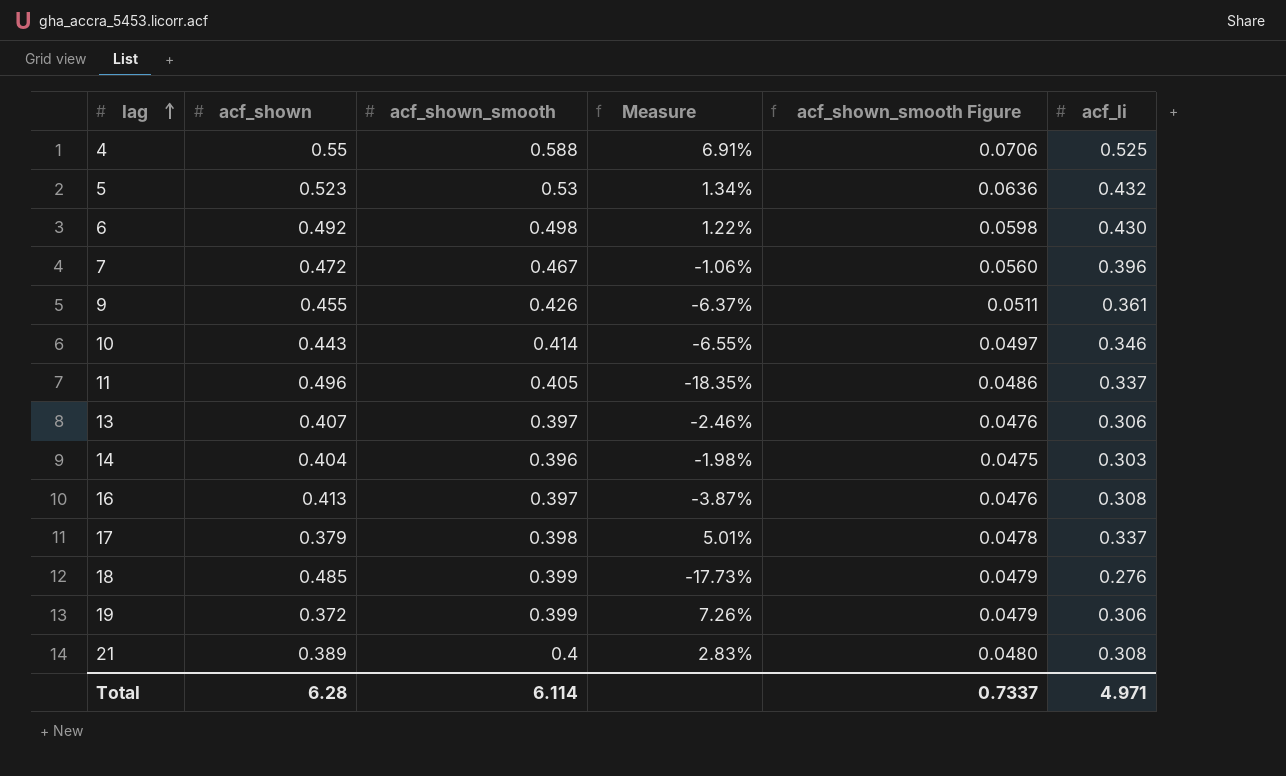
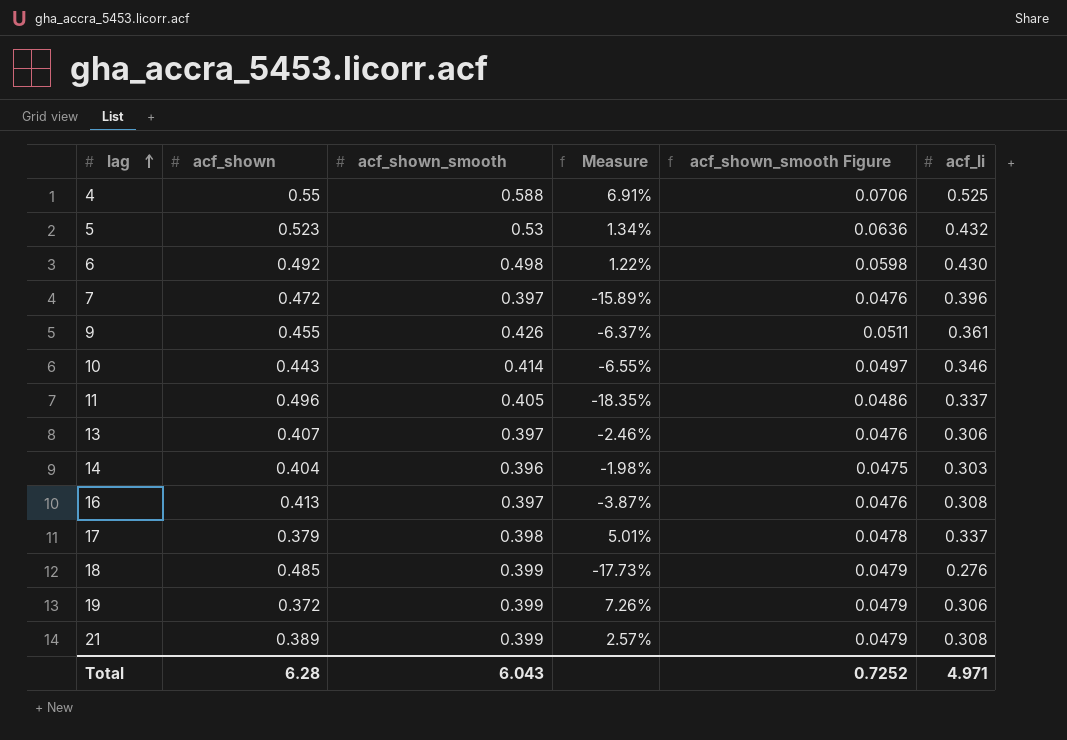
7 | acf_shown_smooth: 0.467 -> 0.397
7 | Measure: -1.06% -> -15.89%
7 | acf_shown_smooth Figure: 0.0560 -> 0.0476
21 | acf_shown_smooth: 0.4 -> 0.399
21 | Measure: 2.83% -> 2.57%
21 | acf_shown_smooth Figure: 0.0480 -> 0.0479
Total | acf_shown_smooth: 6.114 -> 6.043
Total | acf_shown_smooth Figure: 0.7337 -> 0.7252

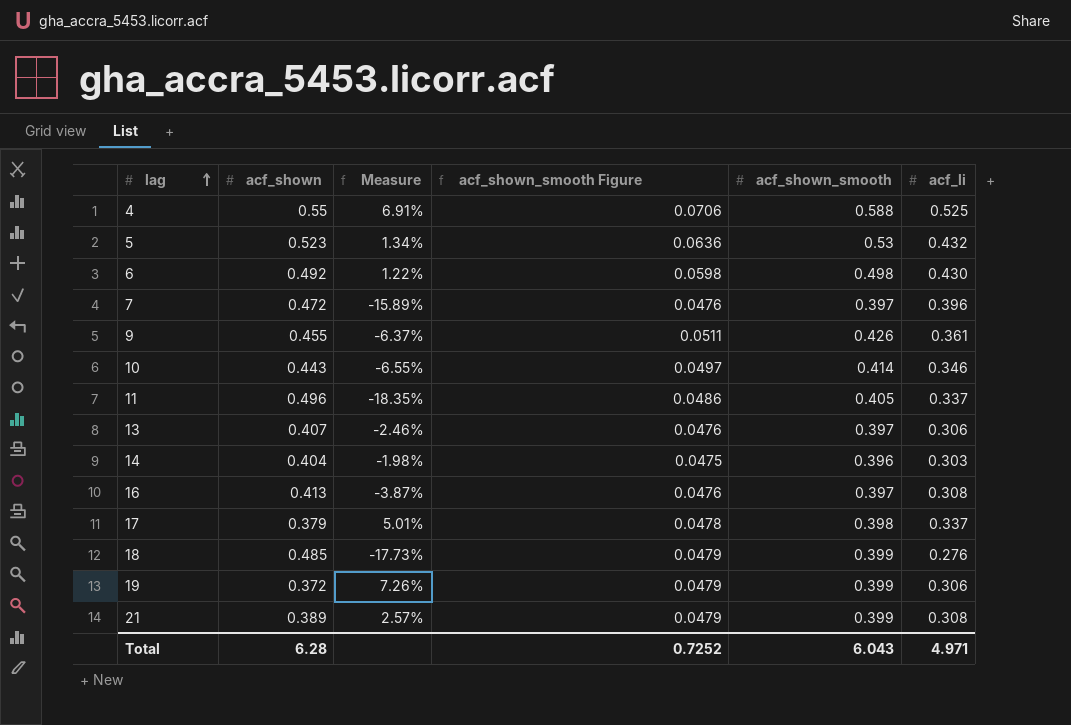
column acf_shown_smooth | position: 3 -> 5

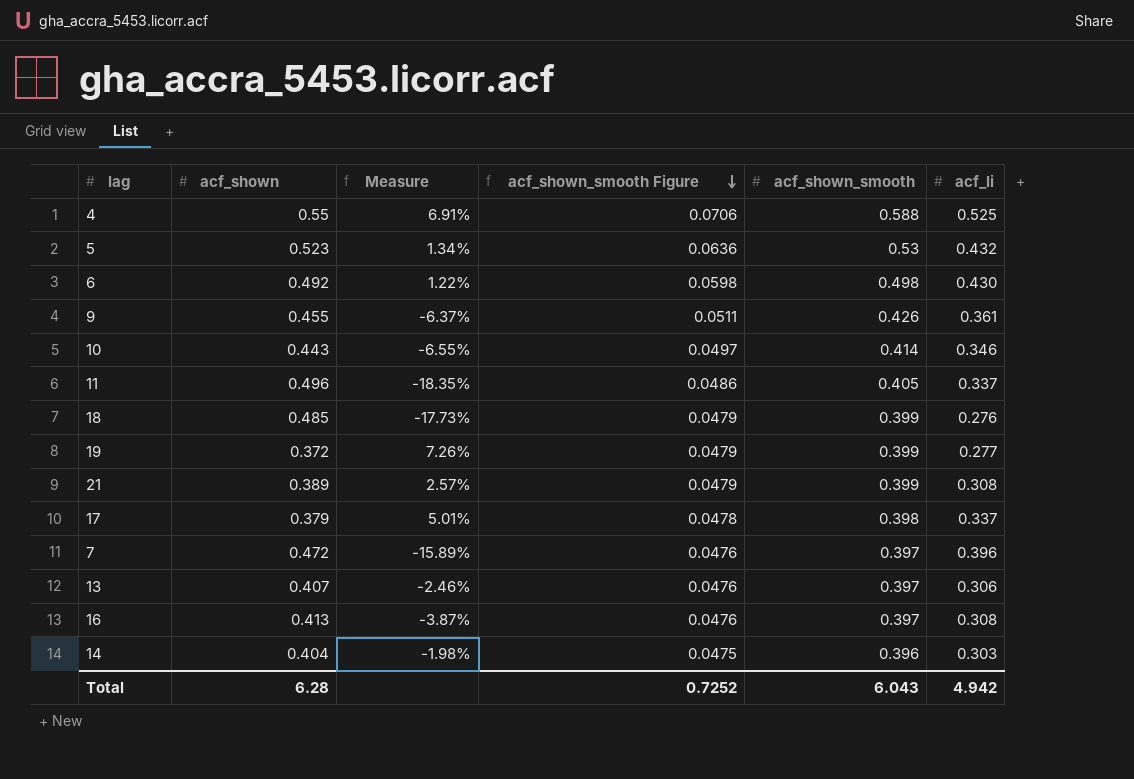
row order: lag ascending -> acf_shown_smooth Figure descending
19 | acf_li: 0.306 -> 0.277
Total | acf_li: 4.971 -> 4.942

